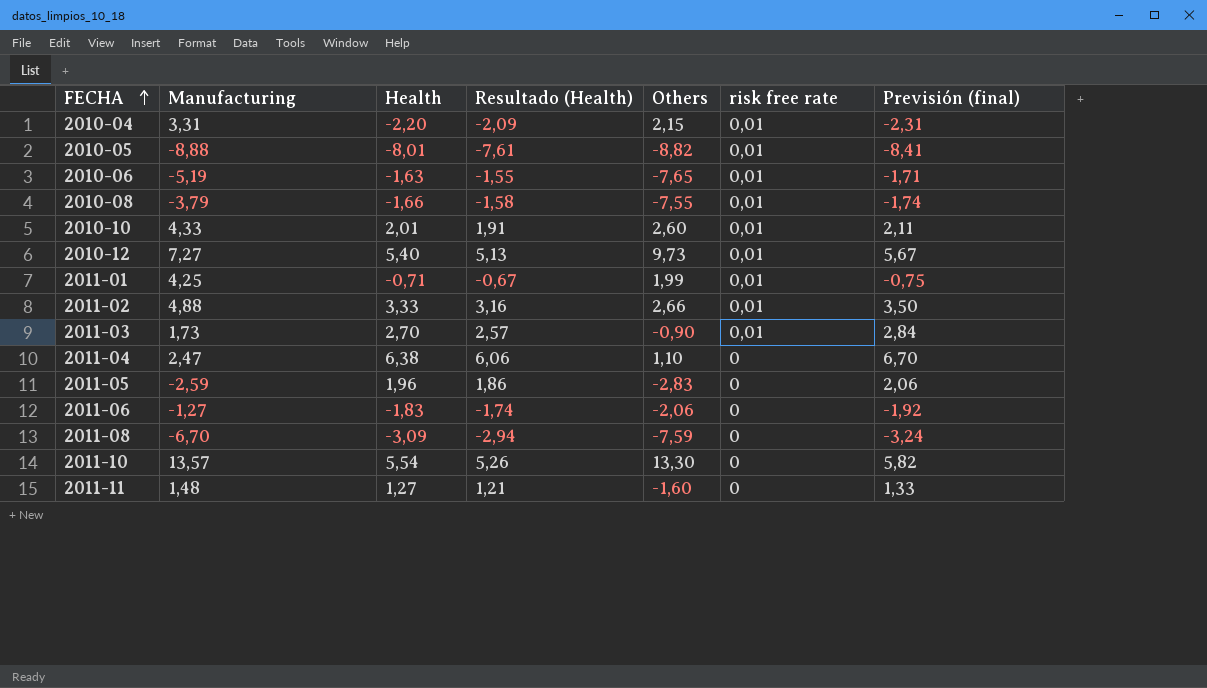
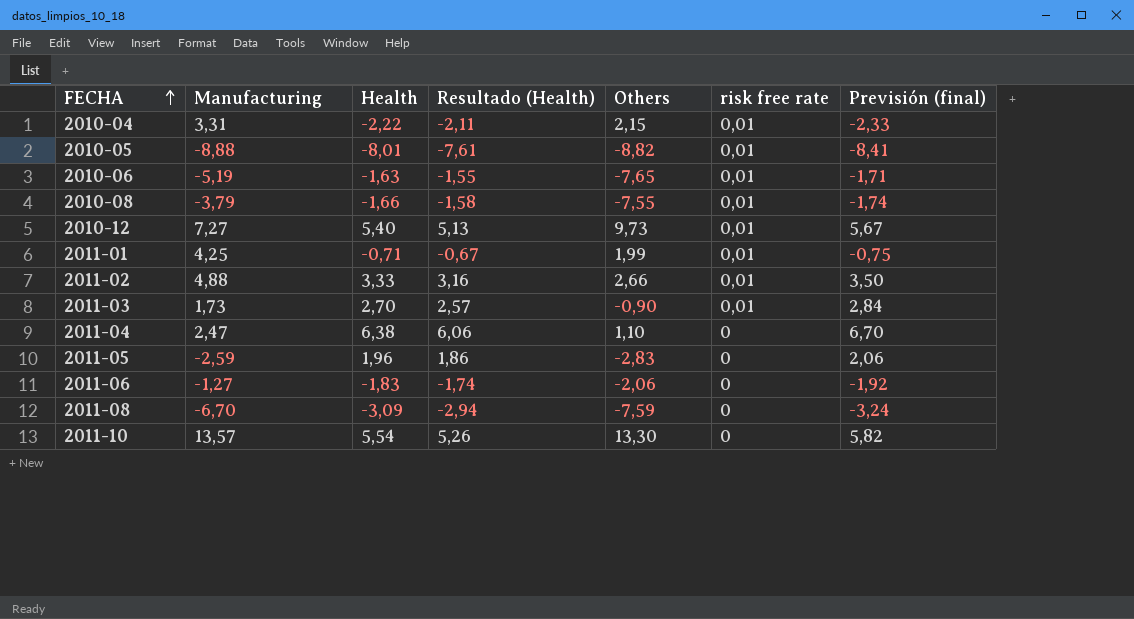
row 2010-10: 4,33 | 2,01 | 1,91 | 2,60 | 0,01 | 2,11 -> none
row 2011-11: 1,48 | 1,27 | 1,21 | -1,60 | 0 | 1,33 -> none
2010-04 | Health: -2,20 -> -2,22
2010-04 | Resultado (Health): -2,09 -> -2,11
2010-04 | Previsión (final): -2,31 -> -2,33

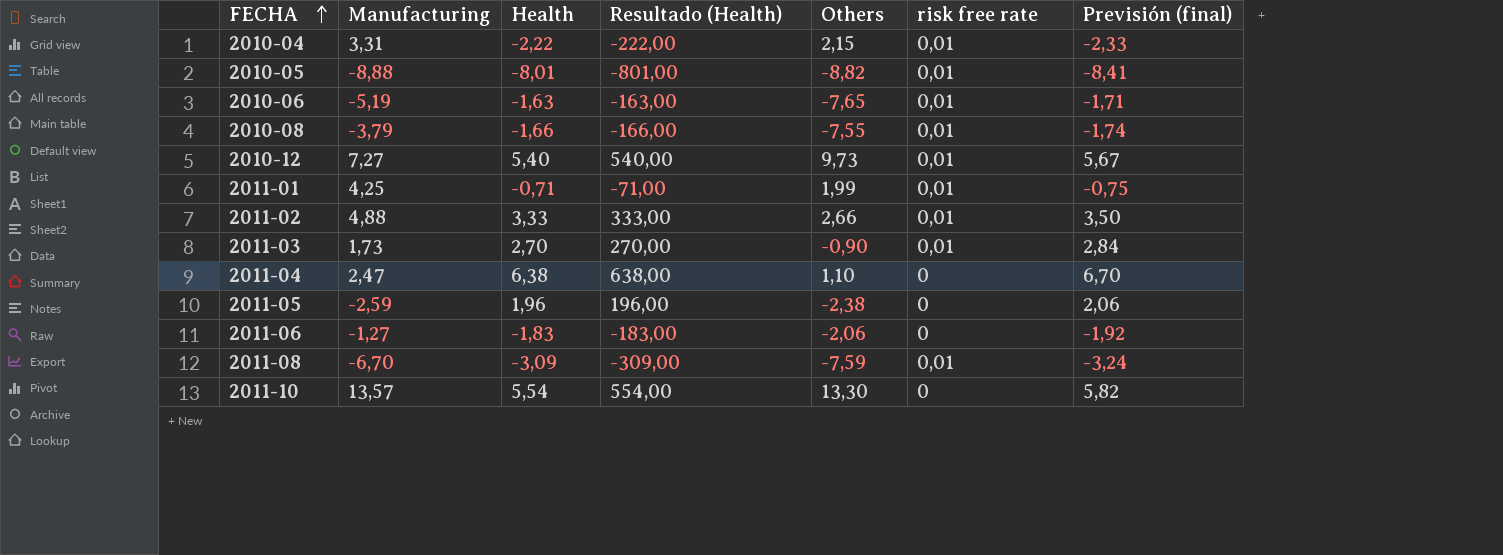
column Resultado (Health) | formula: [Health] * 0,95 -> [Health] * 100
2011-05 | Others: -2,83 -> -2,38
2011-08 | risk free rate: 0 -> 0,01

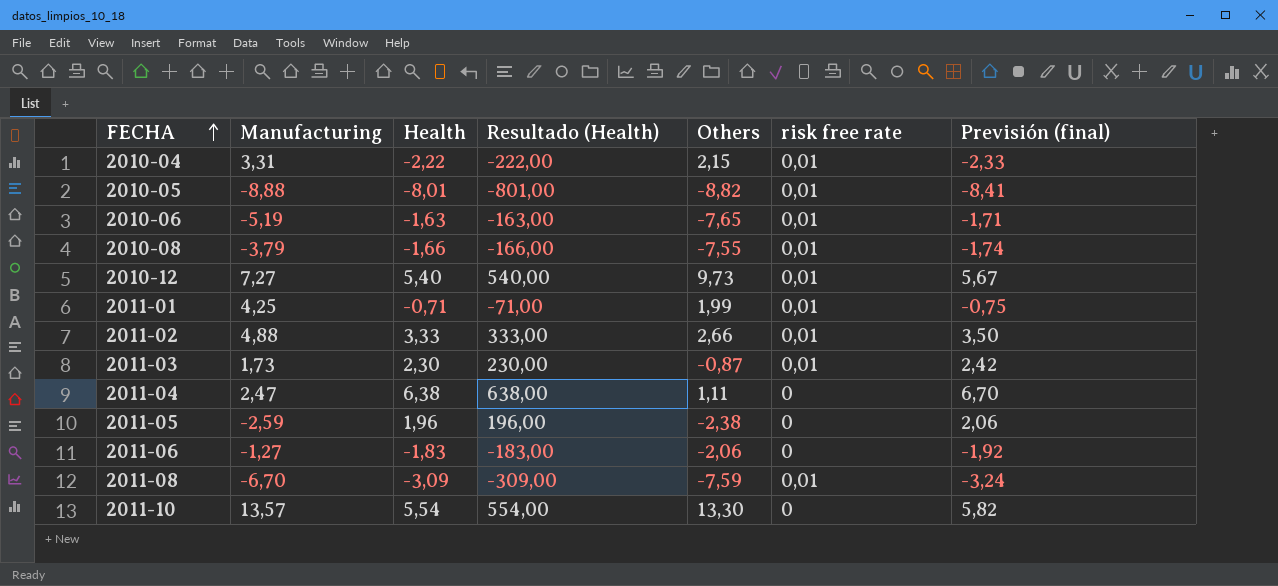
2011-03 | Health: 2,70 -> 2,30
2011-03 | Resultado (Health): 270,00 -> 230,00
2011-03 | Others: -0,90 -> -0,87
2011-03 | Previsión (final): 2,84 -> 2,42
2011-04 | Others: 1,10 -> 1,11

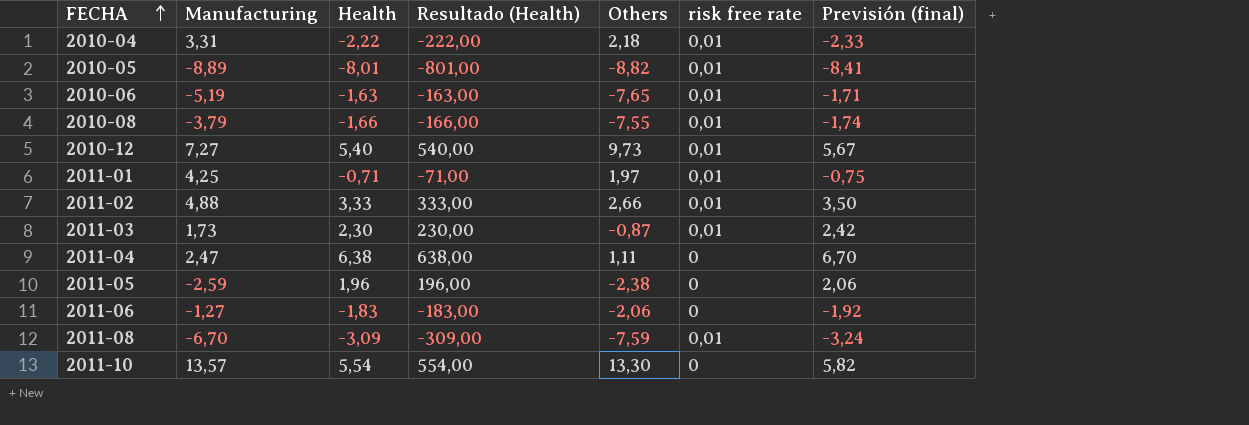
2010-04 | Others: 2,15 -> 2,18
2010-05 | Manufacturing: -8,88 -> -8,89
2011-01 | Others: 1,99 -> 1,97

